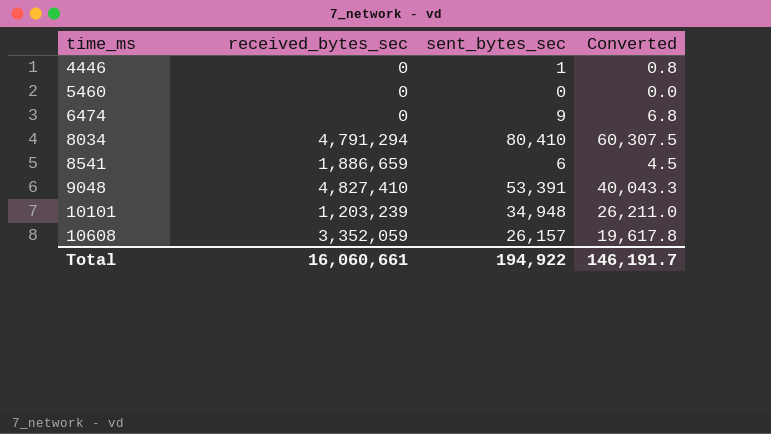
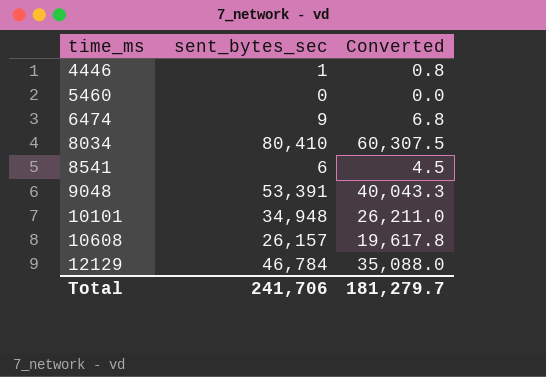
column received_bytes_sec | position: 2 -> none
row 12129: none -> 46,784 | 35,088.0
Total | sent_bytes_sec: 194,922 -> 241,706
Total | Converted: 146,191.7 -> 181,279.7

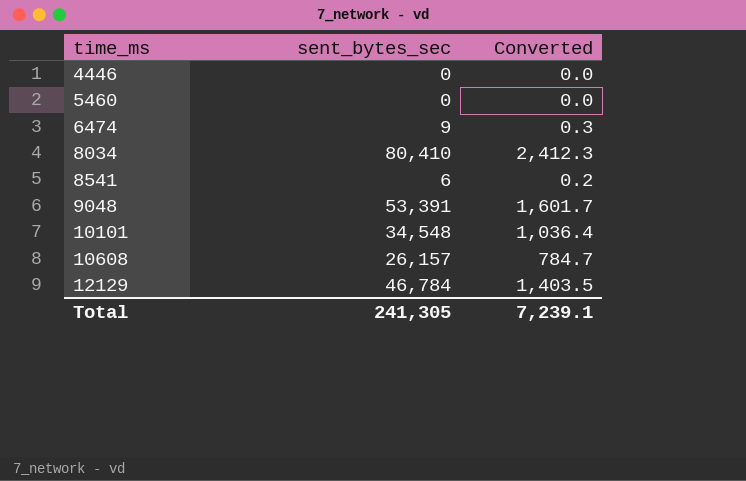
column Converted | formula: [sent_bytes_sec] * 0.75 -> [sent_bytes_sec] * 0.03
4446 | sent_bytes_sec: 1 -> 0
10101 | sent_bytes_sec: 34,948 -> 34,548
Total | sent_bytes_sec: 241,706 -> 241,305
Total | Converted: 181,279.7 -> 7,239.1

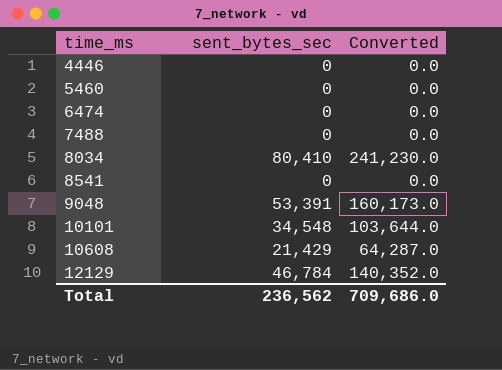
column Converted | formula: [sent_bytes_sec] * 0.03 -> [sent_bytes_sec] * 3
6474 | sent_bytes_sec: 9 -> 0
row 7488: none -> 0 | 0.0
8541 | sent_bytes_sec: 6 -> 0
10608 | sent_bytes_sec: 26,157 -> 21,429
Total | sent_bytes_sec: 241,305 -> 236,562
Total | Converted: 7,239.1 -> 709,686.0

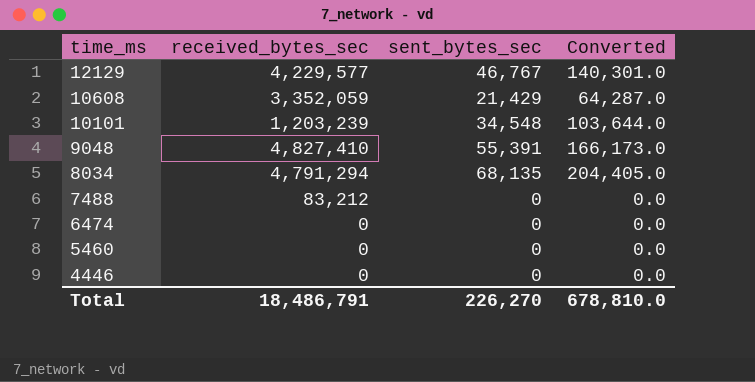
row order: time_ms ascending -> time_ms descending
column received_bytes_sec | position: none -> 2
row 8541: 0 | 0.0 -> none
12129 | sent_bytes_sec: 46,784 -> 46,767
12129 | Converted: 140,352.0 -> 140,301.0
9048 | sent_bytes_sec: 53,391 -> 55,391
9048 | Converted: 160,173.0 -> 166,173.0
8034 | sent_bytes_sec: 80,410 -> 68,135
8034 | Converted: 241,230.0 -> 204,405.0
Total | sent_bytes_sec: 236,562 -> 226,270
Total | Converted: 709,686.0 -> 678,810.0

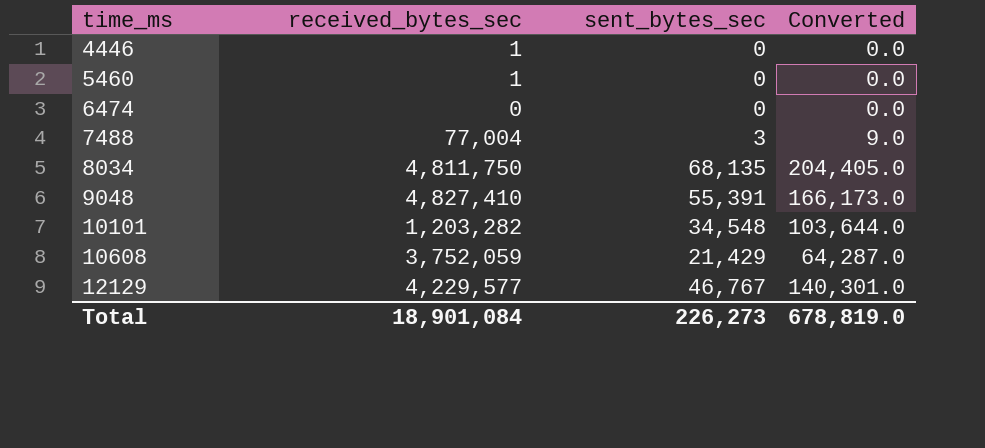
row order: time_ms descending -> time_ms ascending
4446 | received_bytes_sec: 0 -> 1
5460 | received_bytes_sec: 0 -> 1
7488 | received_bytes_sec: 83,212 -> 77,004
7488 | sent_bytes_sec: 0 -> 3
7488 | Converted: 0.0 -> 9.0
8034 | received_bytes_sec: 4,791,294 -> 4,811,750
10101 | received_bytes_sec: 1,203,239 -> 1,203,282
10608 | received_bytes_sec: 3,352,059 -> 3,752,059
Total | received_bytes_sec: 18,486,791 -> 18,901,084
Total | sent_bytes_sec: 226,270 -> 226,273
Total | Converted: 678,810.0 -> 678,819.0

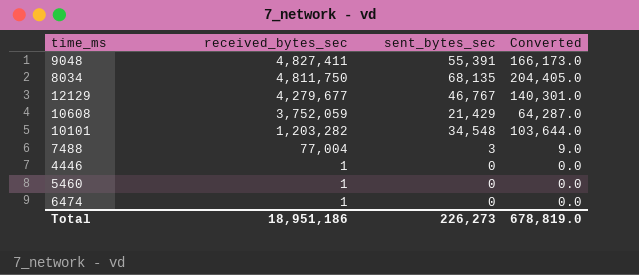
row order: time_ms ascending -> received_bytes_sec descending
9048 | received_bytes_sec: 4,827,410 -> 4,827,411
12129 | received_bytes_sec: 4,229,577 -> 4,279,677
6474 | received_bytes_sec: 0 -> 1
Total | received_bytes_sec: 18,901,084 -> 18,951,186

